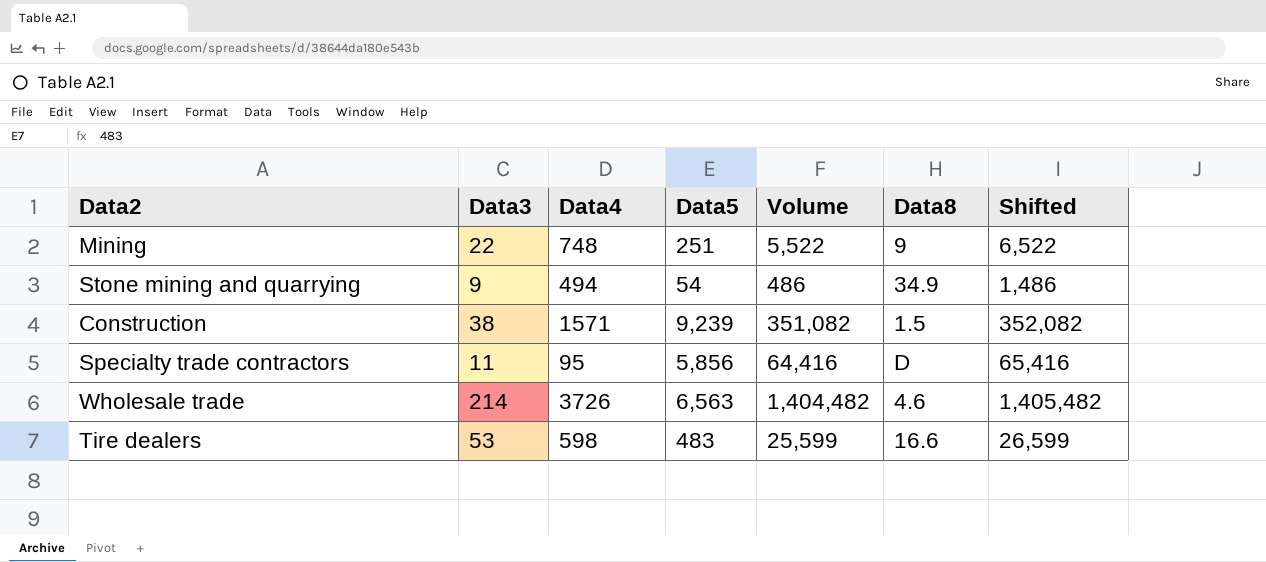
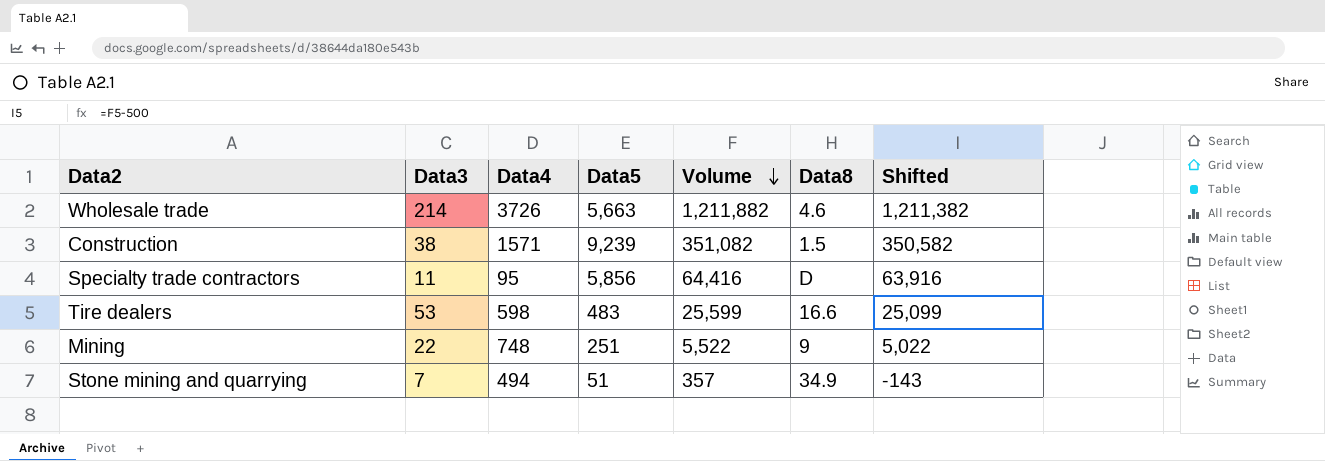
row order: none -> Volume descending
column Shifted | formula: [Volume] + 1000 -> [Volume] - 500
Wholesale trade | Data5: 6,563 -> 5,663
Wholesale trade | Volume: 1,404,482 -> 1,211,882
Stone mining and quarrying | Data3: 9 -> 7
Stone mining and quarrying | Data5: 54 -> 51
Stone mining and quarrying | Volume: 486 -> 357

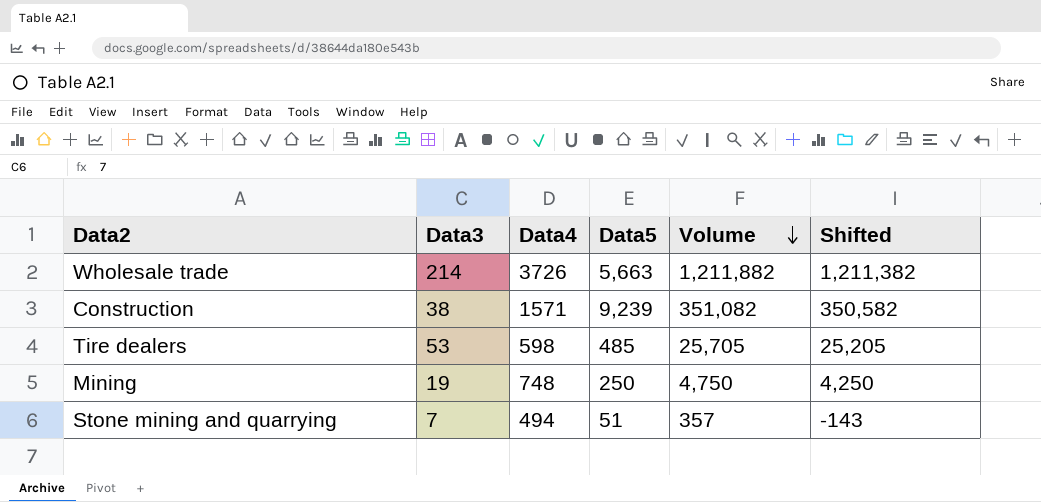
column Data8 | position: 6 -> none
row Specialty trade contractors: 11 | 95 | 5,856 | 64,416 | D | 63,916 -> none
Tire dealers | Data5: 483 -> 485
Tire dealers | Volume: 25,599 -> 25,705
Tire dealers | Shifted: 25,099 -> 25,205
Mining | Data3: 22 -> 19
Mining | Data5: 251 -> 250
Mining | Volume: 5,522 -> 4,750
Mining | Shifted: 5,022 -> 4,250

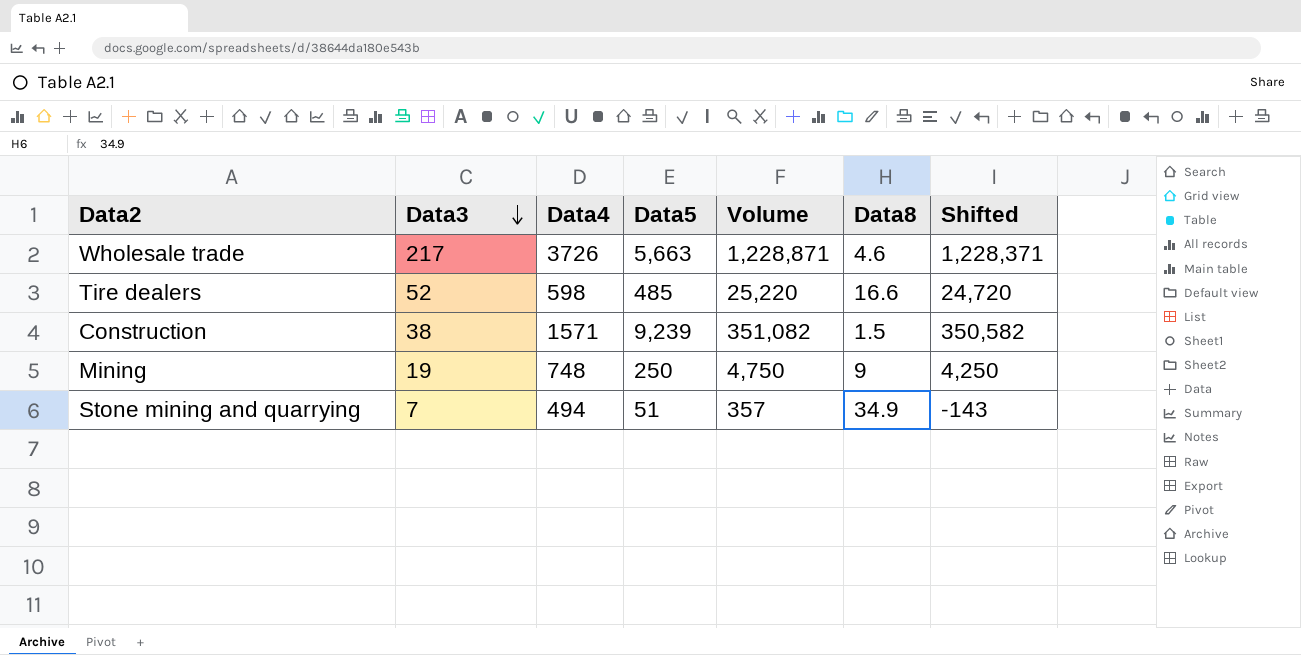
row order: Volume descending -> Data3 descending
column Data8 | position: none -> 6
Wholesale trade | Data3: 214 -> 217
Wholesale trade | Volume: 1,211,882 -> 1,228,871
Wholesale trade | Shifted: 1,211,382 -> 1,228,371
Tire dealers | Data3: 53 -> 52
Tire dealers | Volume: 25,705 -> 25,220
Tire dealers | Shifted: 25,205 -> 24,720

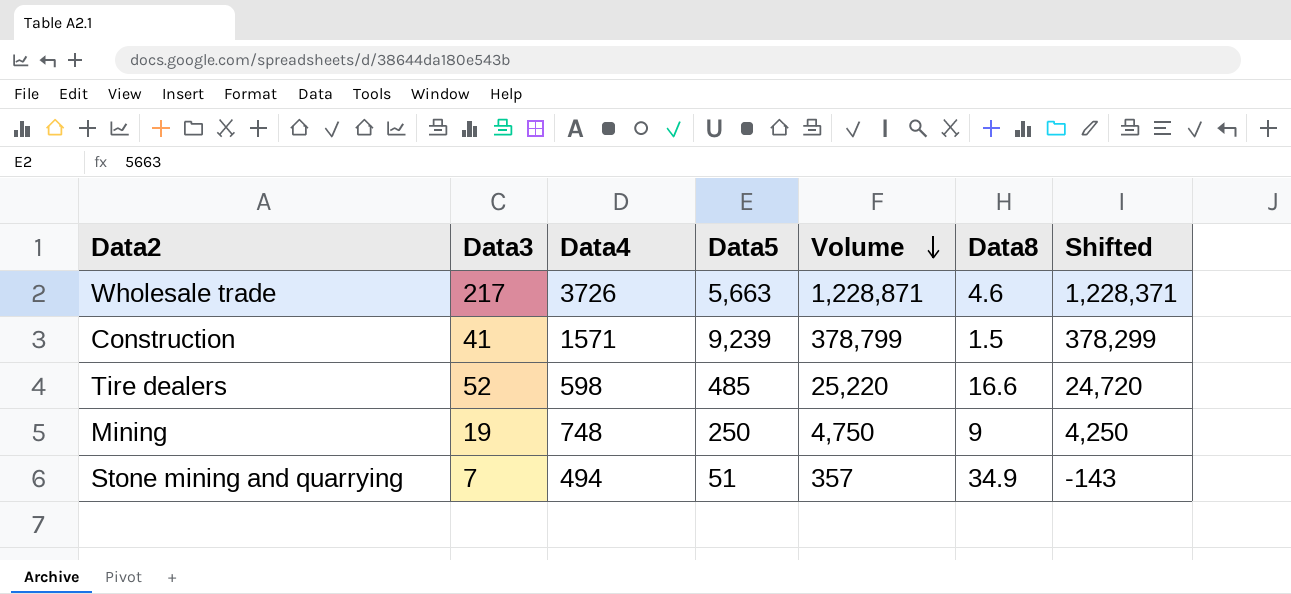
row order: Data3 descending -> Volume descending
Construction | Data3: 38 -> 41
Construction | Volume: 351,082 -> 378,799
Construction | Shifted: 350,582 -> 378,299

